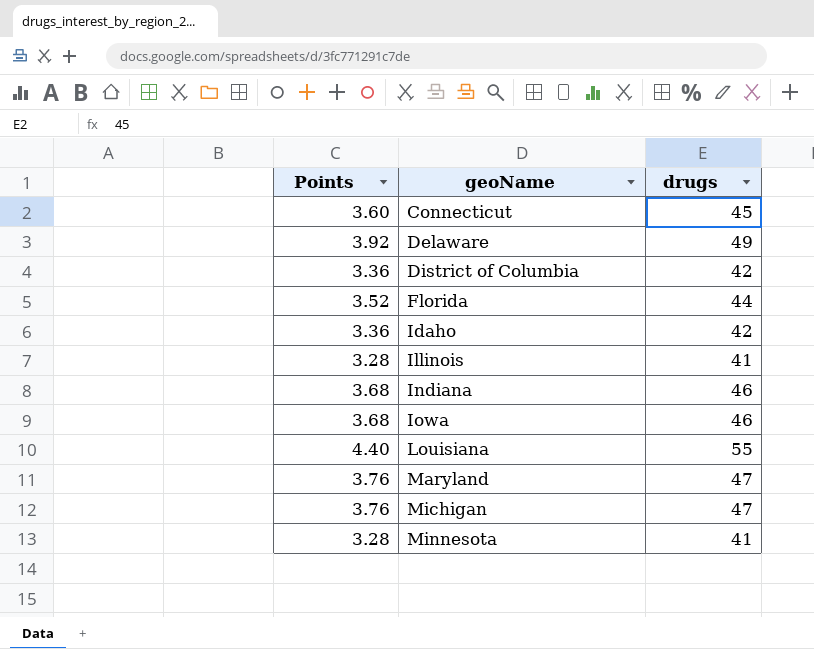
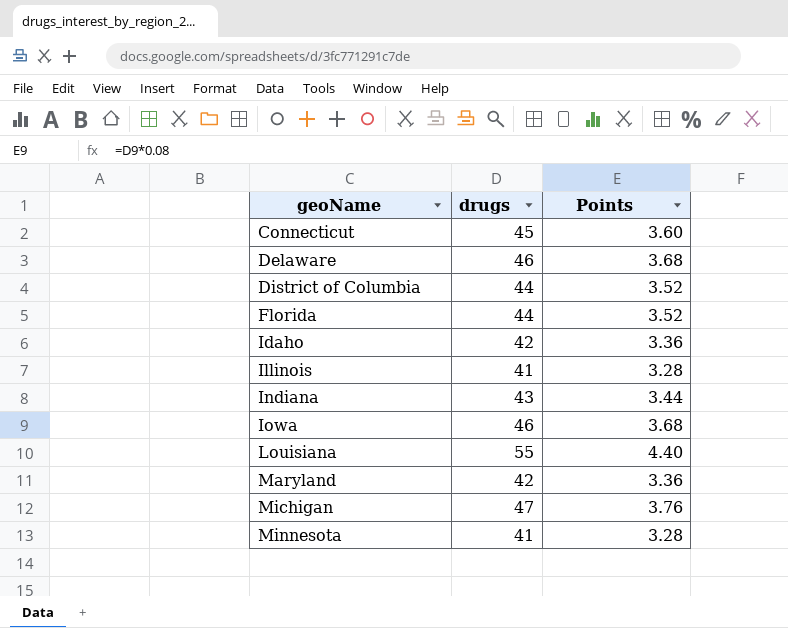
column Points | position: 1 -> 3
Delaware | drugs: 49 -> 46
Delaware | Points: 3.92 -> 3.68
District of Columbia | drugs: 42 -> 44
District of Columbia | Points: 3.36 -> 3.52
Indiana | drugs: 46 -> 43
Indiana | Points: 3.68 -> 3.44
Maryland | drugs: 47 -> 42
Maryland | Points: 3.76 -> 3.36

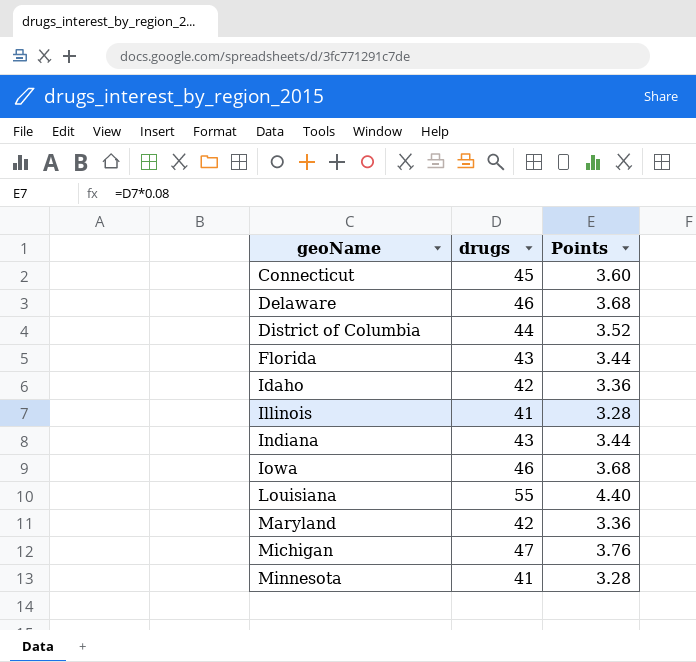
Florida | drugs: 44 -> 43
Florida | Points: 3.52 -> 3.44

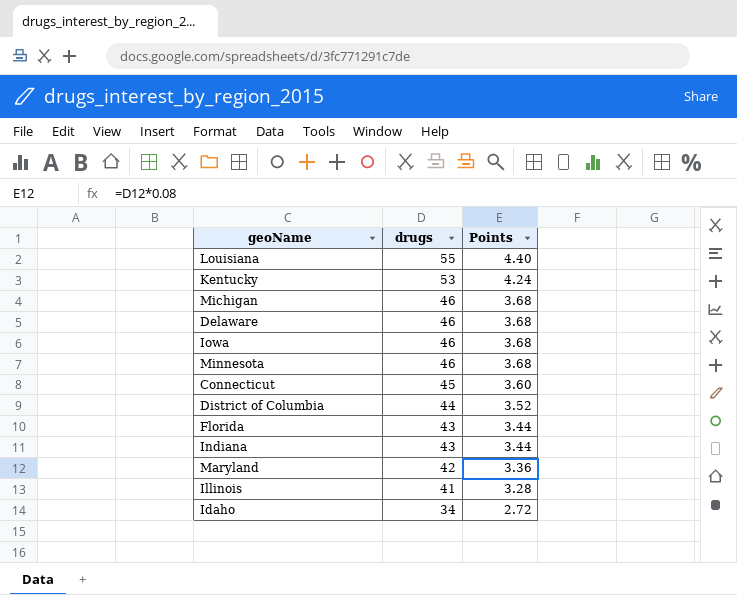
row order: geoName ascending -> drugs descending
row Kentucky: none -> 53 | 4.24
Michigan | drugs: 47 -> 46
Michigan | Points: 3.76 -> 3.68
Minnesota | drugs: 41 -> 46
Minnesota | Points: 3.28 -> 3.68
Idaho | drugs: 42 -> 34
Idaho | Points: 3.36 -> 2.72

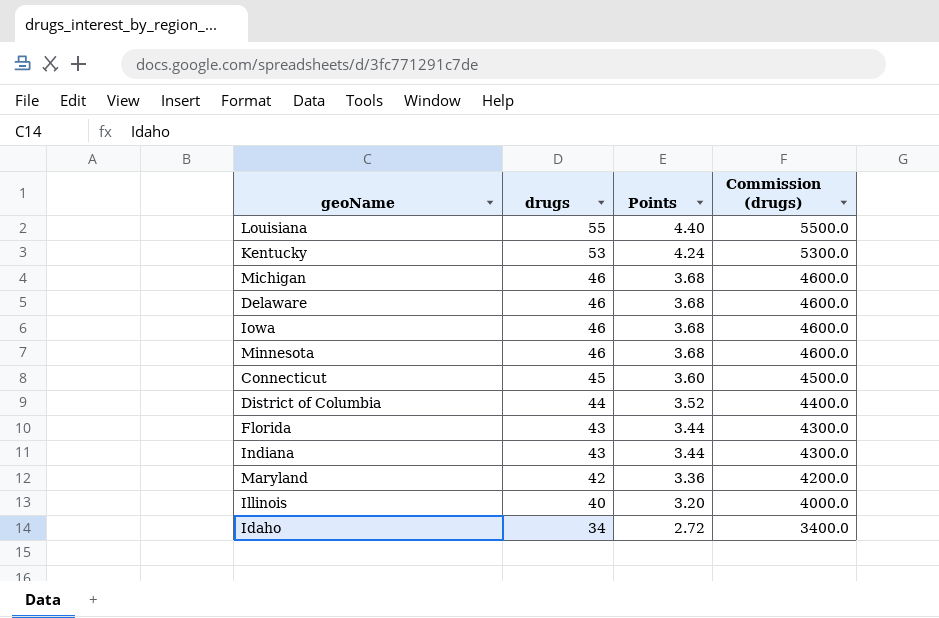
column Commission (drugs) | formula: none -> [drugs] * 100
Illinois | drugs: 41 -> 40
Illinois | Points: 3.28 -> 3.20

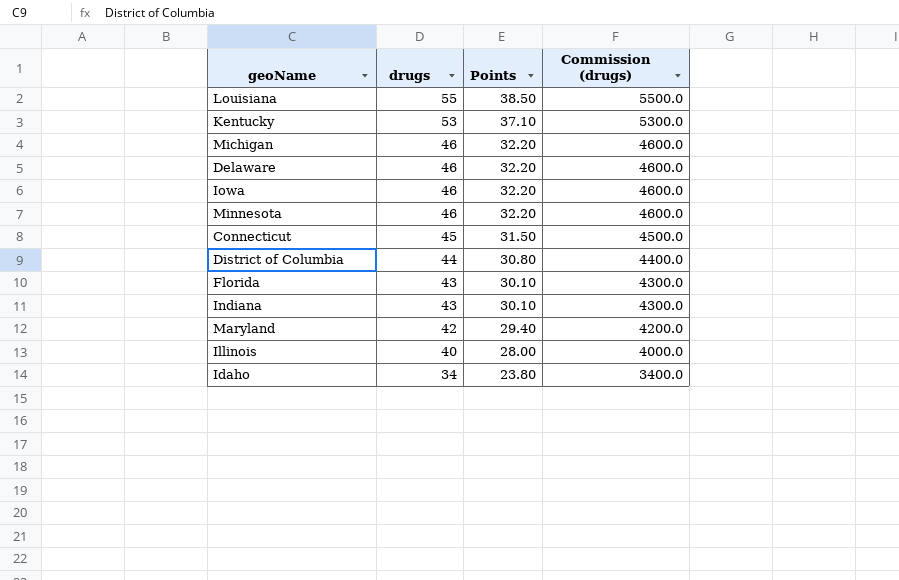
column Points | formula: [drugs] * 0.08 -> [drugs] * 0.7

